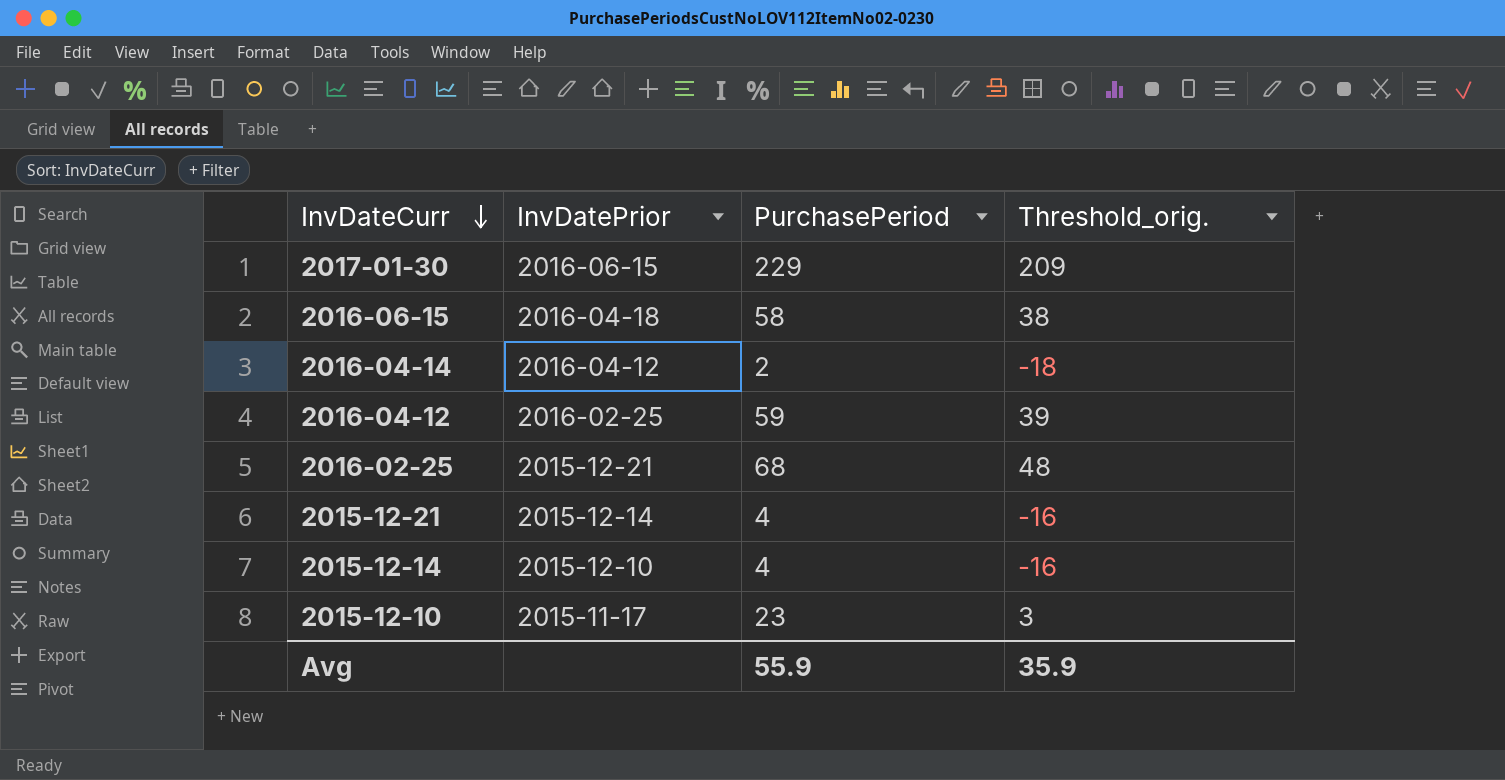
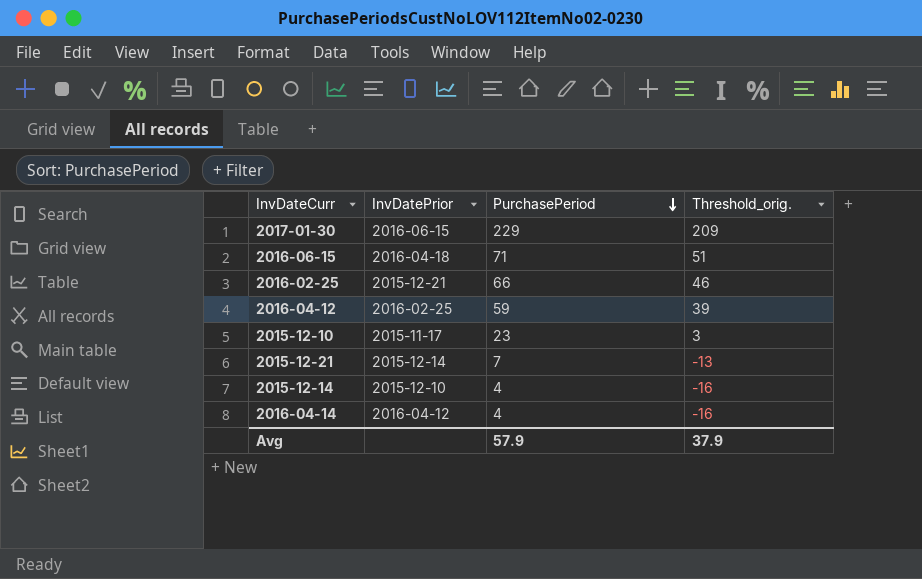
row order: InvDateCurr descending -> PurchasePeriod descending
2016-06-15 | PurchasePeriod: 58 -> 71
2016-06-15 | Threshold_orig.: 38 -> 51
2016-02-25 | PurchasePeriod: 68 -> 66
2016-02-25 | Threshold_orig.: 48 -> 46
2015-12-21 | PurchasePeriod: 4 -> 7
2015-12-21 | Threshold_orig.: -16 -> -13
2016-04-14 | PurchasePeriod: 2 -> 4
2016-04-14 | Threshold_orig.: -18 -> -16
Avg | PurchasePeriod: 55.9 -> 57.9
Avg | Threshold_orig.: 35.9 -> 37.9

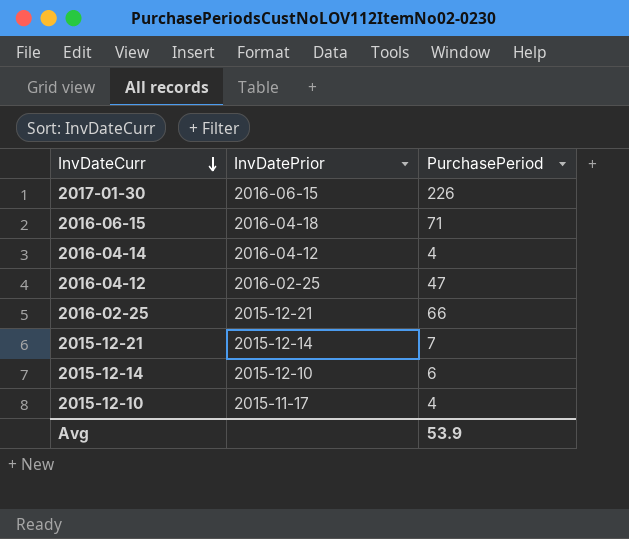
row order: PurchasePeriod descending -> InvDateCurr descending
column Threshold_orig. | formula: [PurchasePeriod] - 20 -> none
2017-01-30 | PurchasePeriod: 229 -> 226
2016-04-12 | PurchasePeriod: 59 -> 47
2015-12-14 | PurchasePeriod: 4 -> 6
2015-12-10 | PurchasePeriod: 23 -> 4
Avg | PurchasePeriod: 57.9 -> 53.9

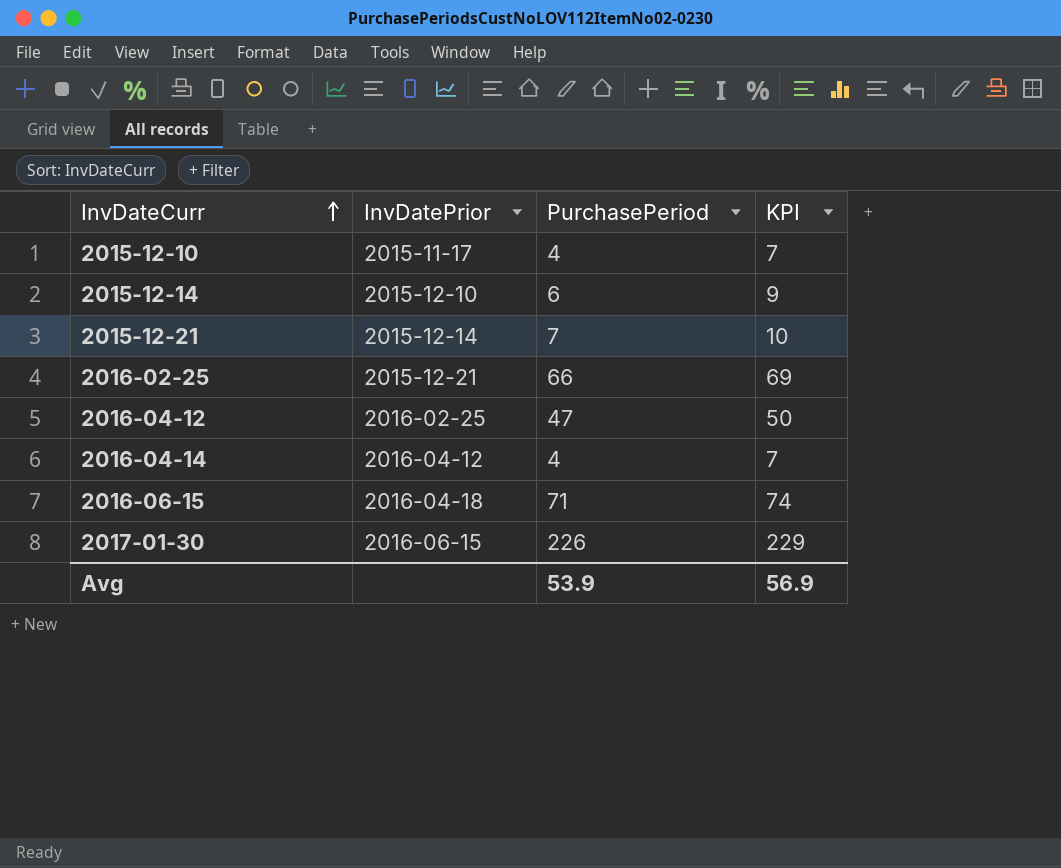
row order: InvDateCurr descending -> InvDateCurr ascending
column KPI | formula: none -> [PurchasePeriod] + 3

